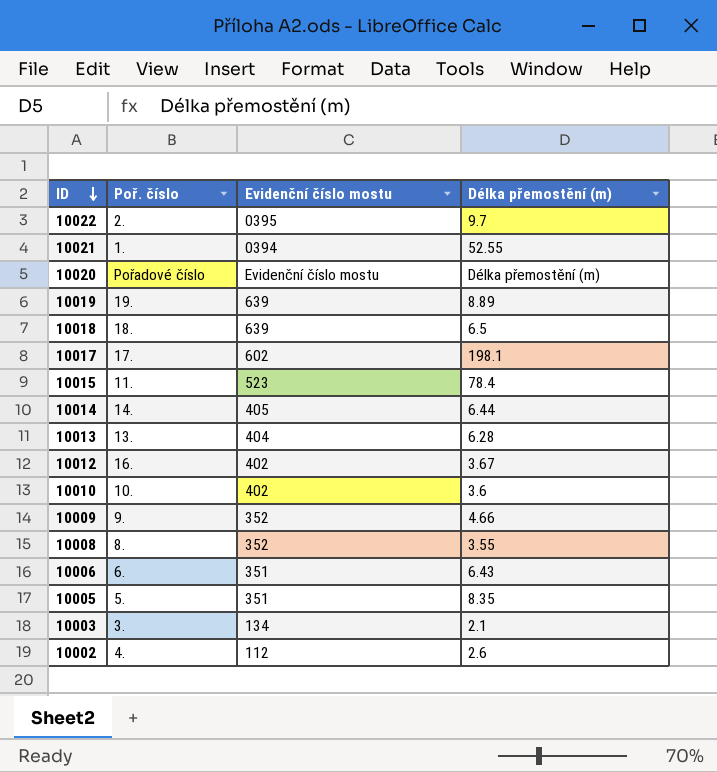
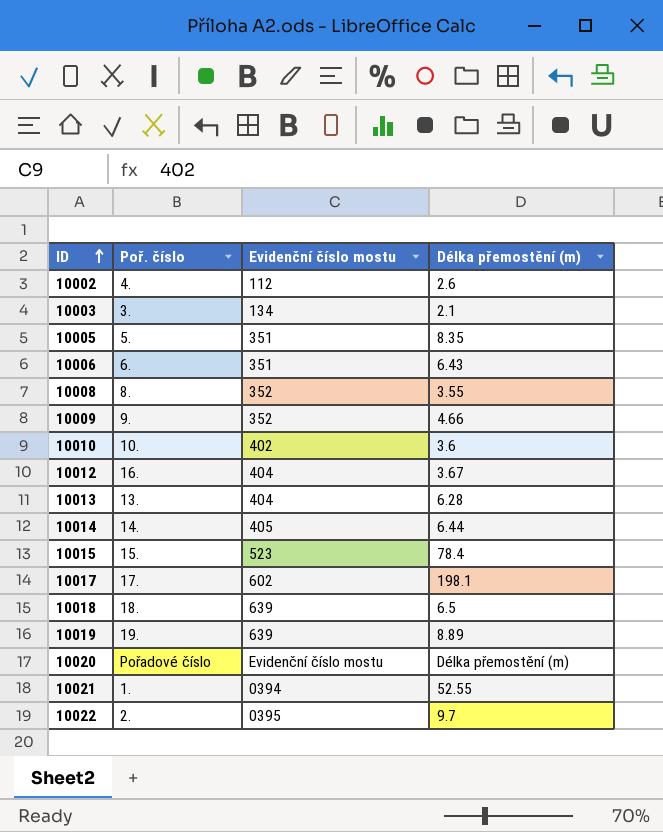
row order: ID descending -> ID ascending
10012 | Evidenční číslo mostu: 402 -> 404
10015 | Poř. číslo: 11. -> 15.

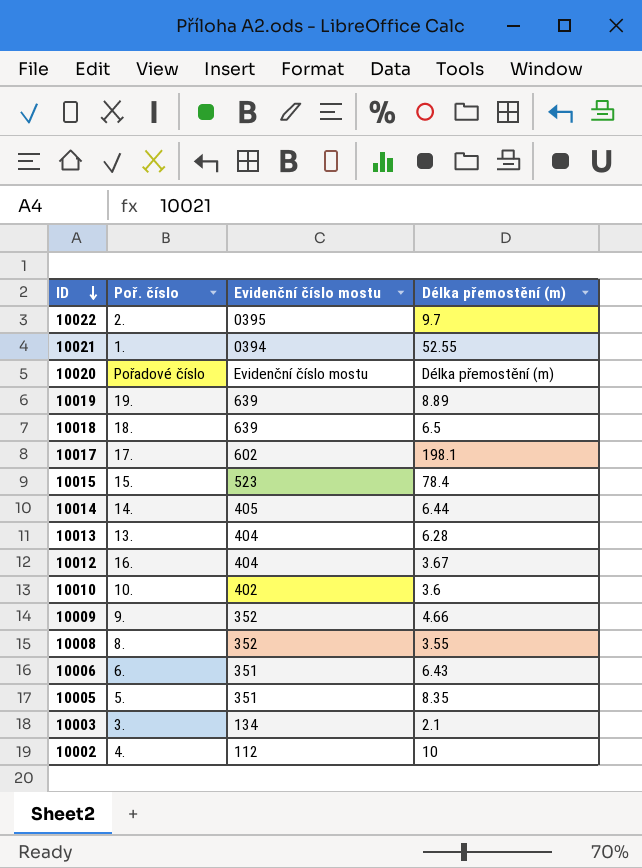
row order: ID ascending -> ID descending
10002 | Délka přemostění (m): 2.6 -> 10

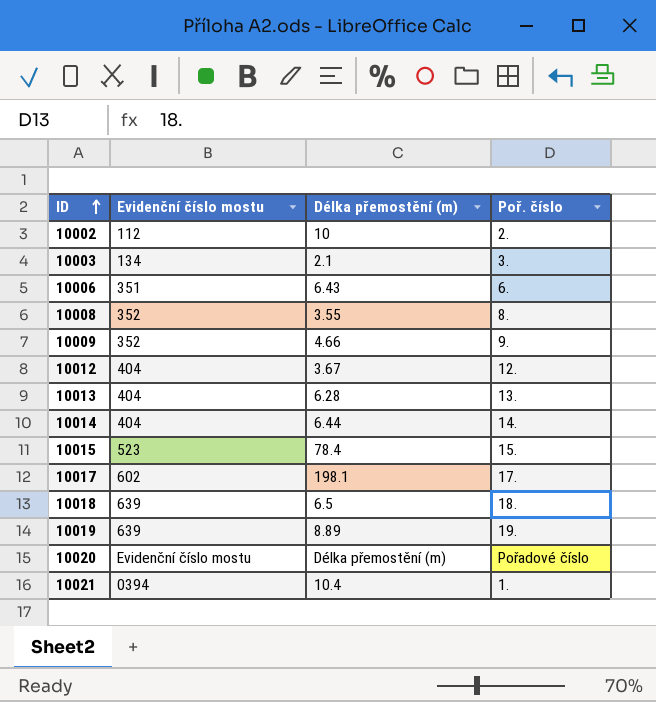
row order: ID descending -> ID ascending
column Poř. číslo | position: 2 -> 4
row 10022: 2. | 0395 | 9.7 -> none
row 10010: 10. | 402 | 3.6 -> none
row 10005: 5. | 351 | 8.35 -> none
10002 | Poř. číslo: 4. -> 2.
10012 | Poř. číslo: 16. -> 12.
10014 | Evidenční číslo mostu: 405 -> 404
10021 | Délka přemostění (m): 52.55 -> 10.4

